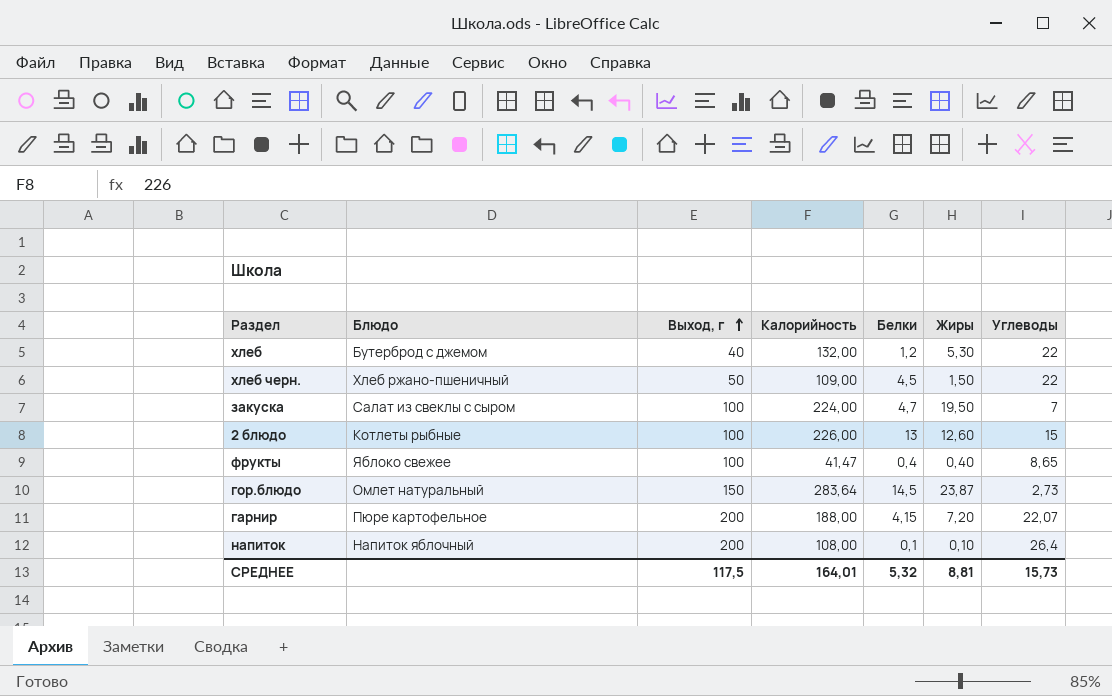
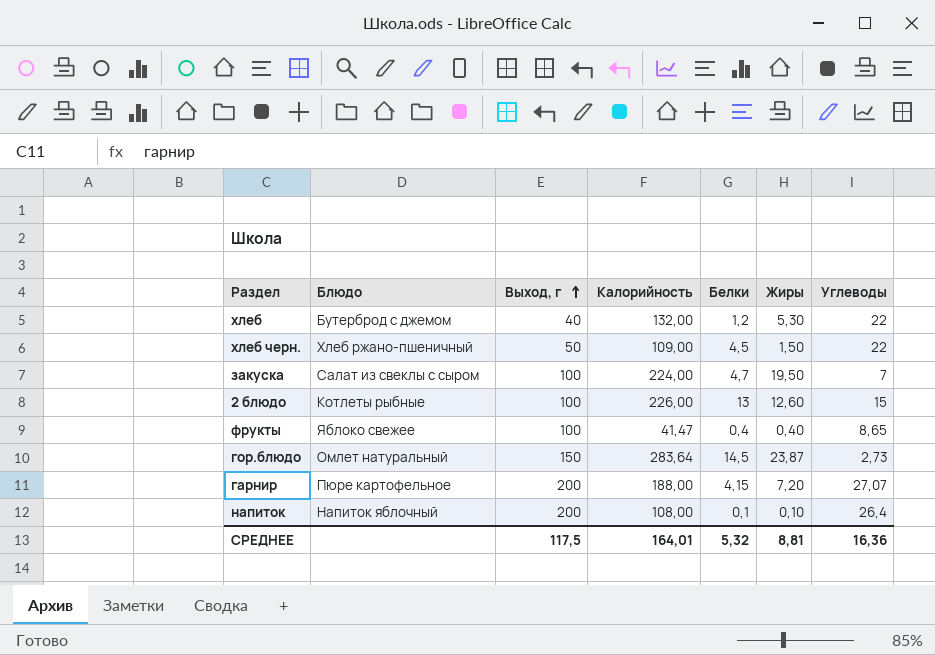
гарнир | Углеводы: 22,07 -> 27,07
СРЕДНЕЕ | Углеводы: 15,73 -> 16,36

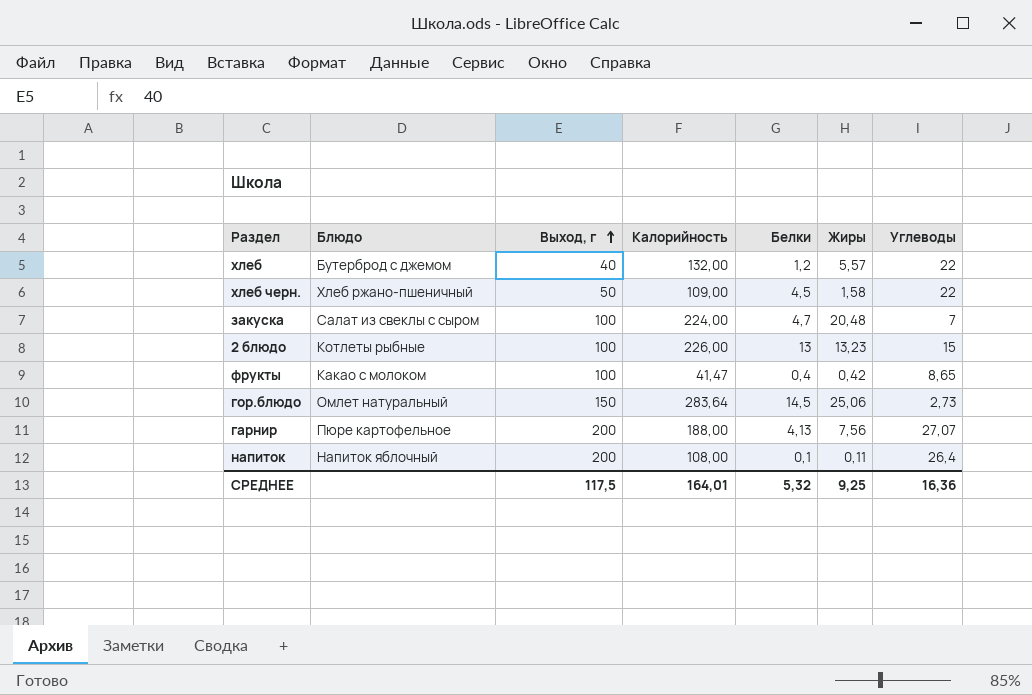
хлеб | Жиры: 5,30 -> 5,57
хлеб черн. | Жиры: 1,50 -> 1,58
закуска | Жиры: 19,50 -> 20,48
2 блюдо | Жиры: 12,60 -> 13,23
фрукты | Блюдо: Яблоко свежее -> Какао с молоком
фрукты | Жиры: 0,40 -> 0,42
гор.блюдо | Жиры: 23,87 -> 25,06
гарнир | Белки: 4,15 -> 4,13
гарнир | Жиры: 7,20 -> 7,56
напиток | Жиры: 0,10 -> 0,11
СРЕДНЕЕ | Жиры: 8,81 -> 9,25

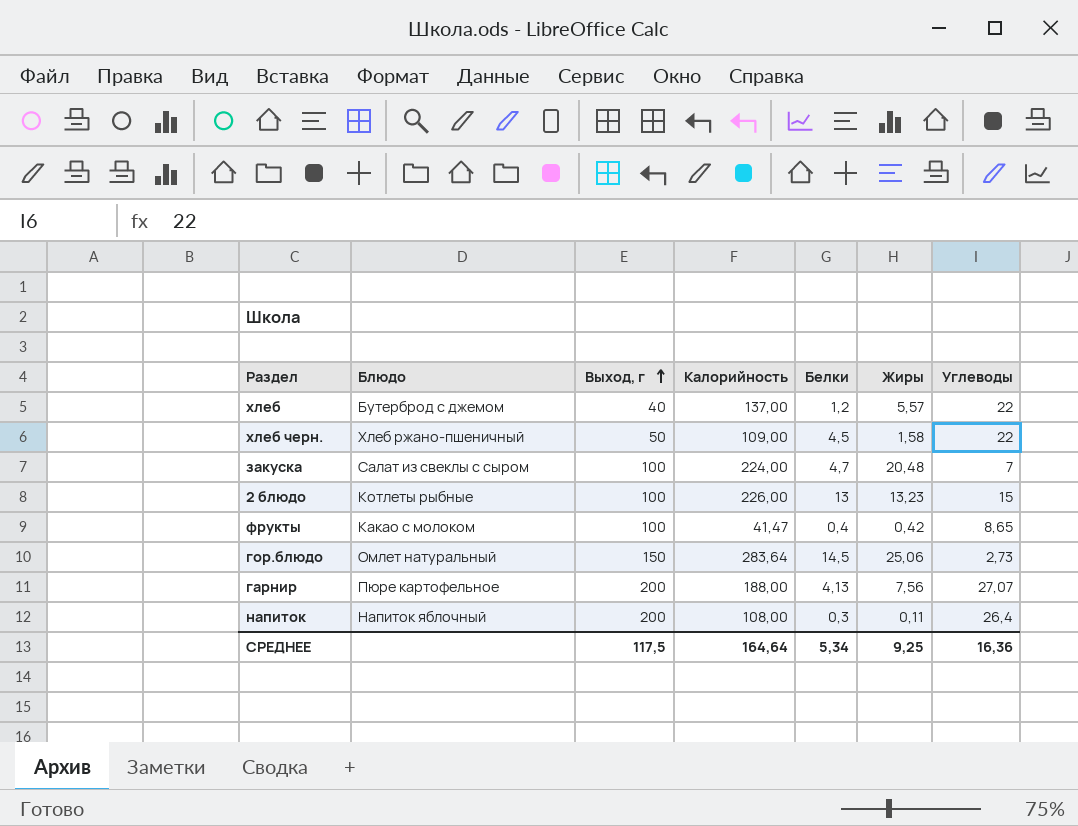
хлеб | Калорийность: 132,00 -> 137,00
напиток | Белки: 0,1 -> 0,3
СРЕДНЕЕ | Калорийность: 164,01 -> 164,64
СРЕДНЕЕ | Белки: 5,32 -> 5,34

